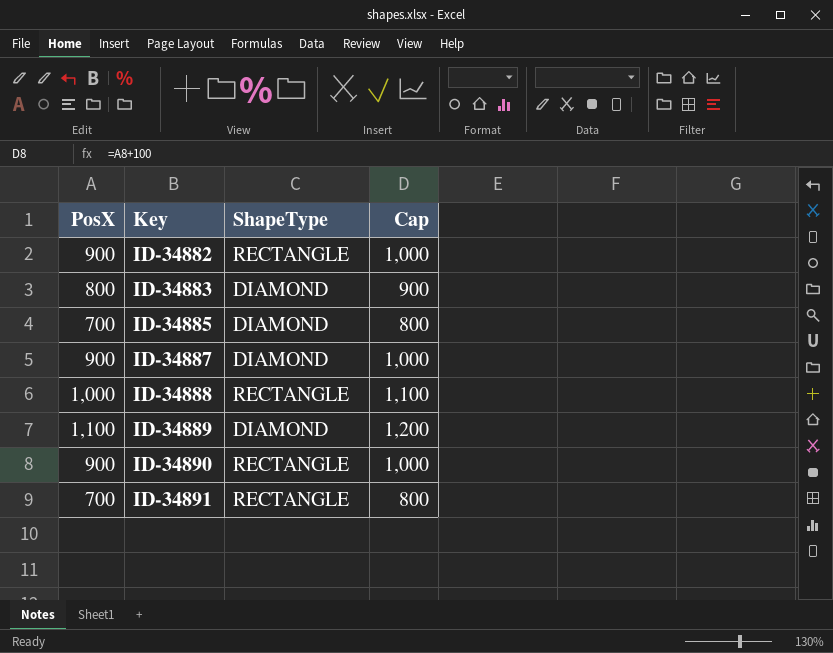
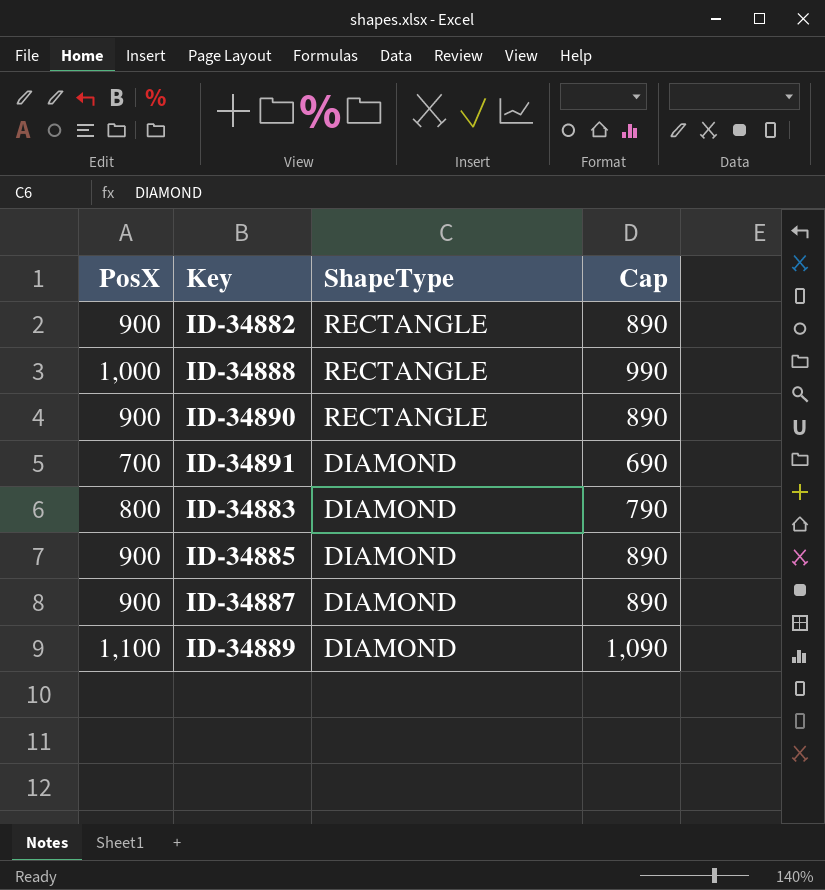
row order: Key ascending -> ShapeType descending
column Cap | formula: [PosX] + 100 -> [PosX] - 10
ID-34891 | ShapeType: RECTANGLE -> DIAMOND
ID-34885 | PosX: 700 -> 900

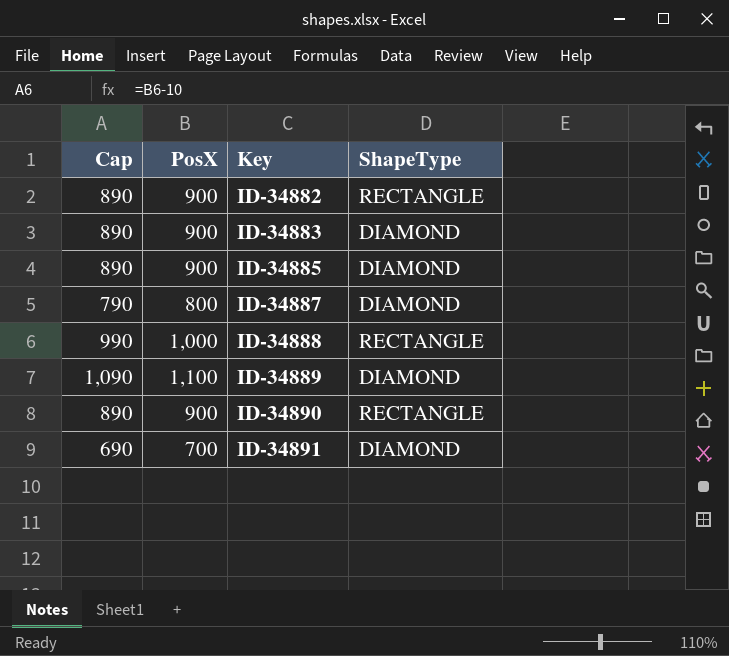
row order: ShapeType descending -> Key ascending
column Cap | position: 4 -> 1
ID-34883 | Cap: 790 -> 890
ID-34883 | PosX: 800 -> 900
ID-34887 | Cap: 890 -> 790
ID-34887 | PosX: 900 -> 800

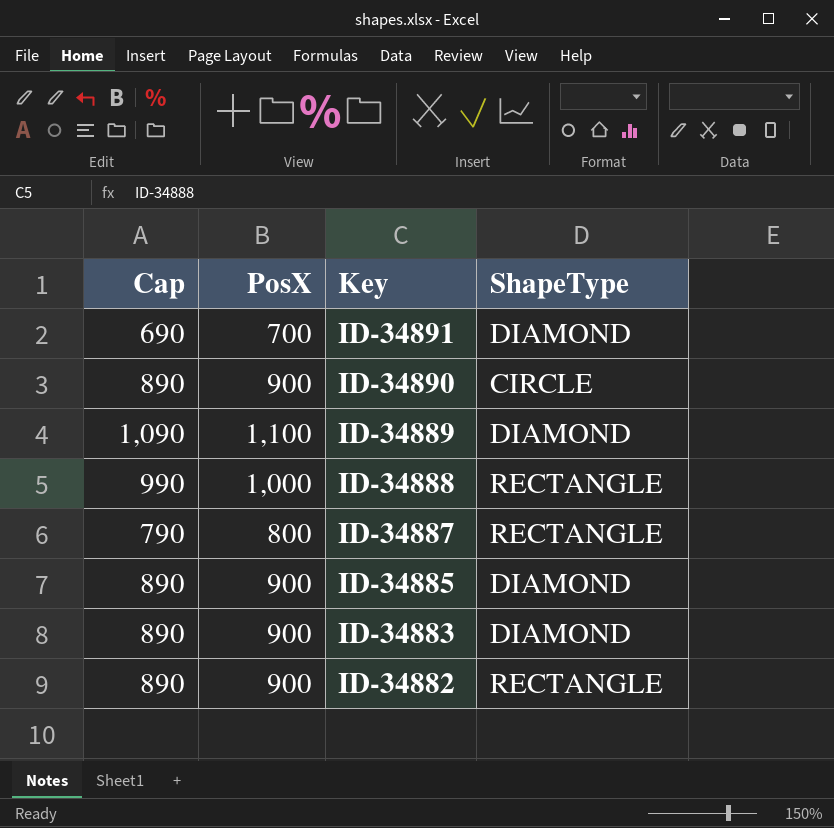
row order: Key ascending -> Key descending
ID-34890 | ShapeType: RECTANGLE -> CIRCLE
ID-34887 | ShapeType: DIAMOND -> RECTANGLE

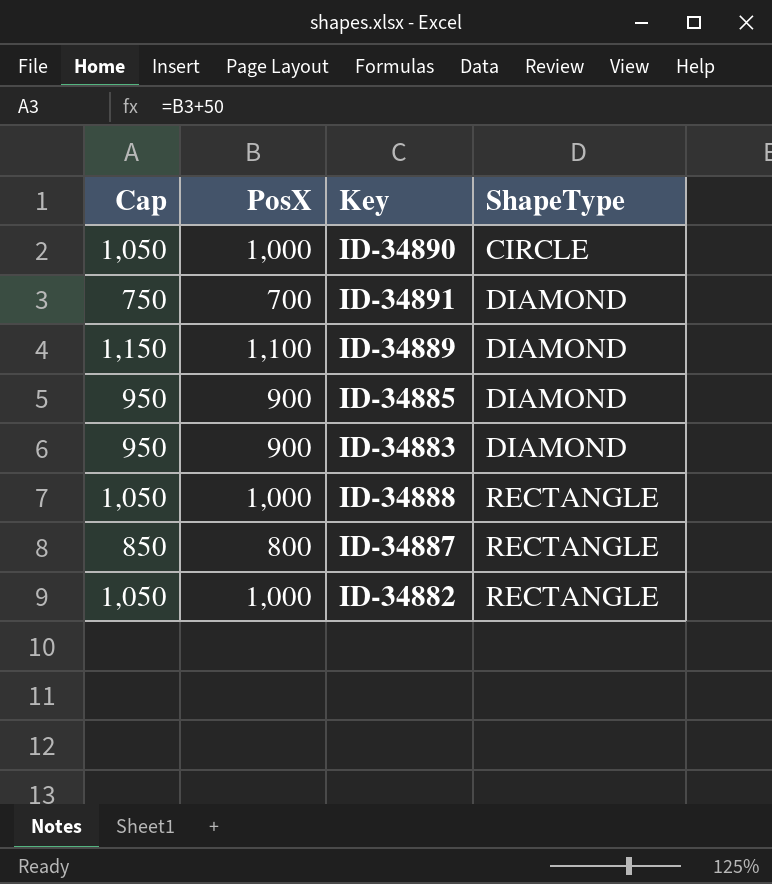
row order: Key descending -> ShapeType ascending
column Cap | formula: [PosX] - 10 -> [PosX] + 50
ID-34890 | PosX: 900 -> 1,000
ID-34882 | PosX: 900 -> 1,000

